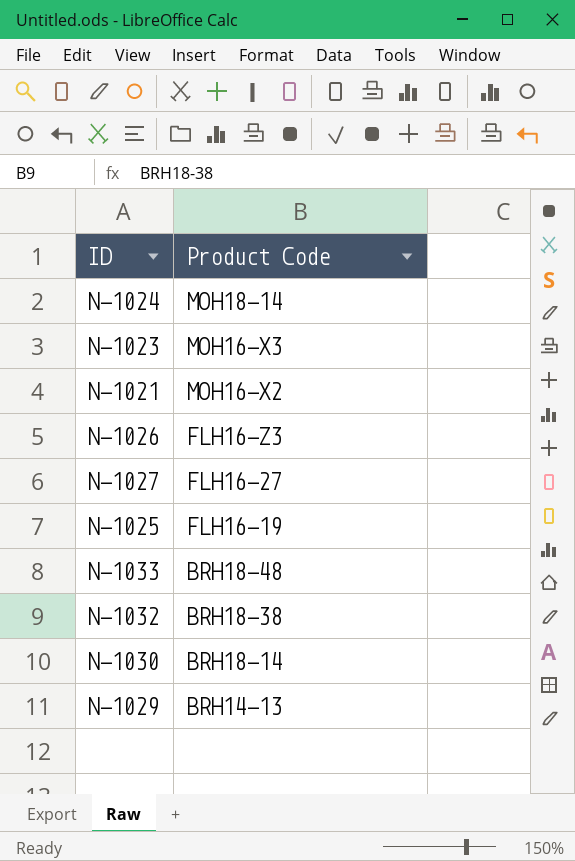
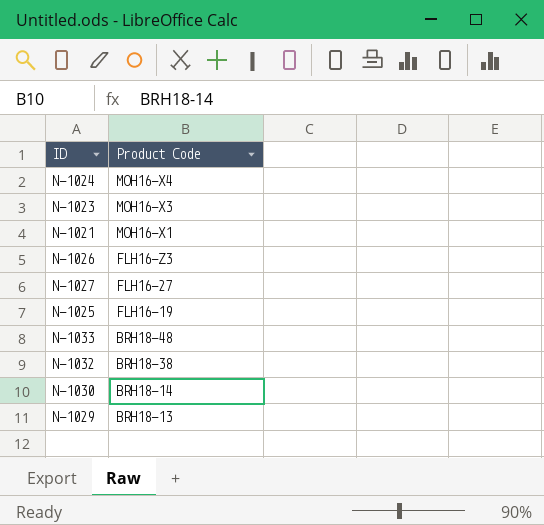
N-1024 | Product Code: MOH18-14 -> MOH16-X4
N-1021 | Product Code: MOH16-X2 -> MOH16-X1
N-1029 | Product Code: BRH14-13 -> BRH18-13

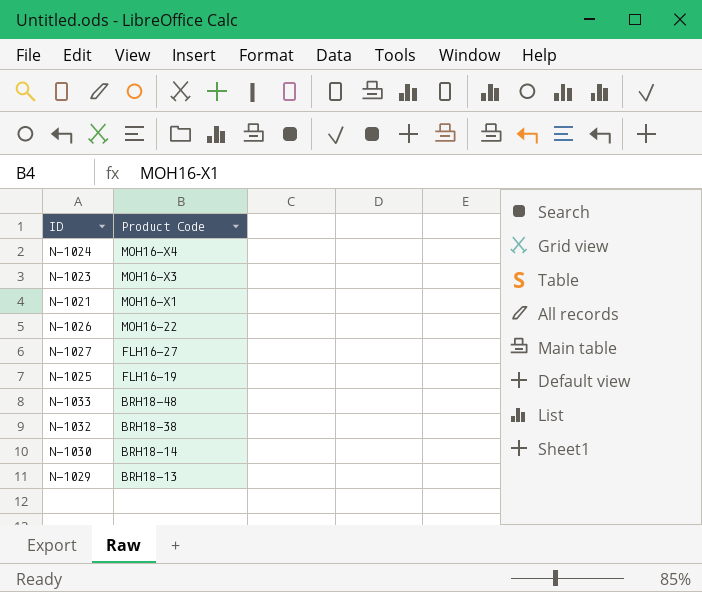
N-1026 | Product Code: FLH16-Z3 -> MOH16-22

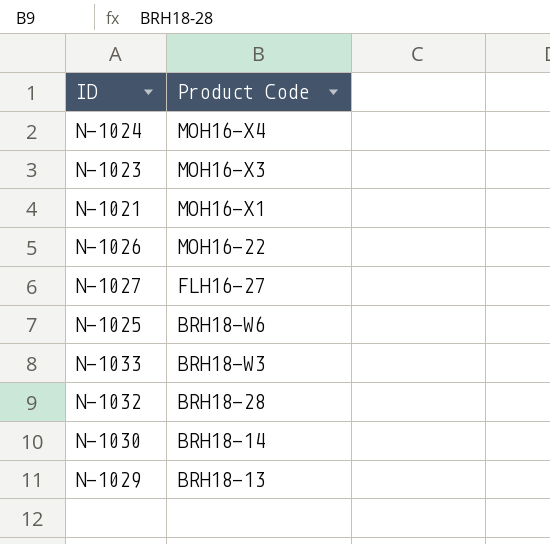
N-1025 | Product Code: FLH16-19 -> BRH18-W6
N-1033 | Product Code: BRH18-48 -> BRH18-W3
N-1032 | Product Code: BRH18-38 -> BRH18-28

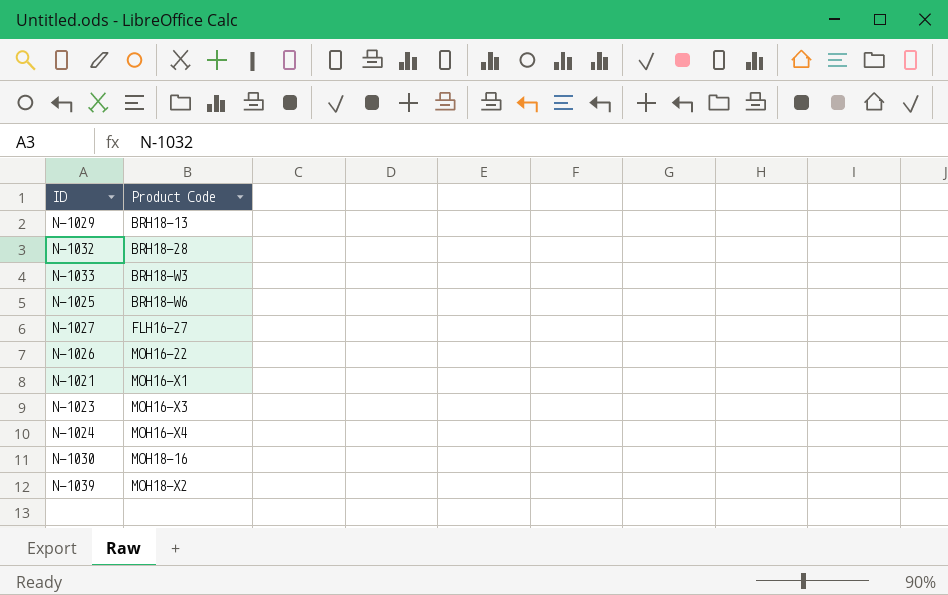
row order: Product Code descending -> Product Code ascending
N-1030 | Product Code: BRH18-14 -> MOH18-16
row N-1039: none -> MOH18-X2

